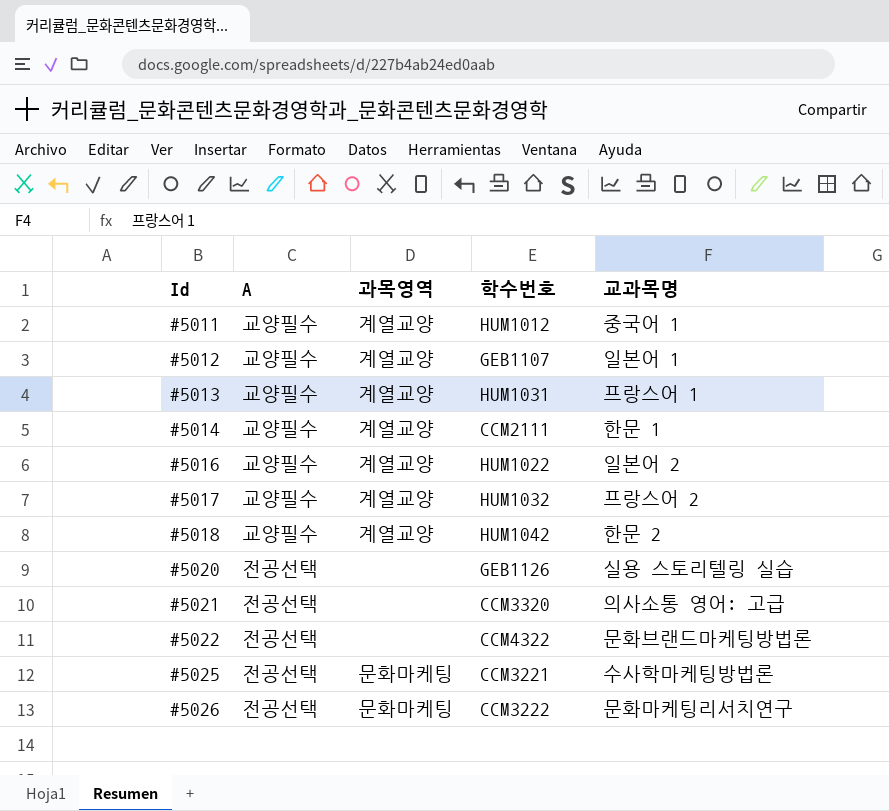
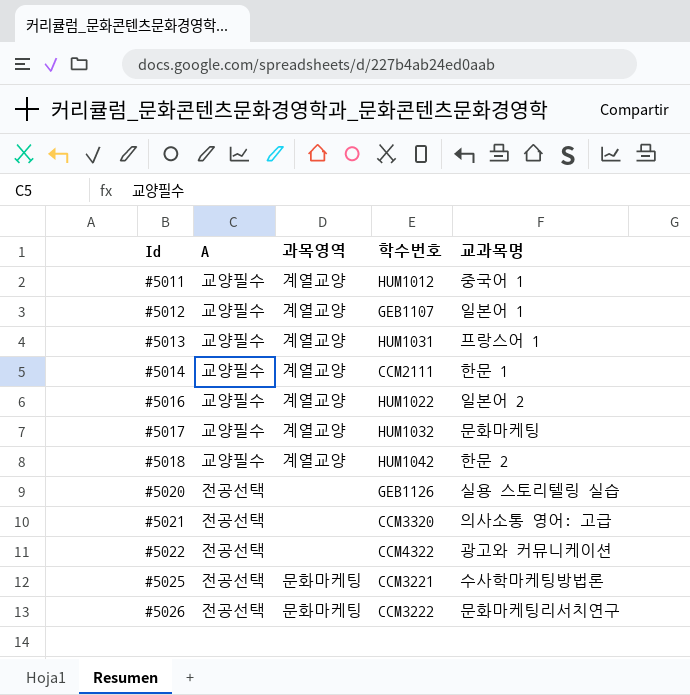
#5017 | 교과목명: 프랑스어 2 -> 문화마케팅
#5022 | 교과목명: 문화브랜드마케팅방법론 -> 광고와 커뮤니케이션

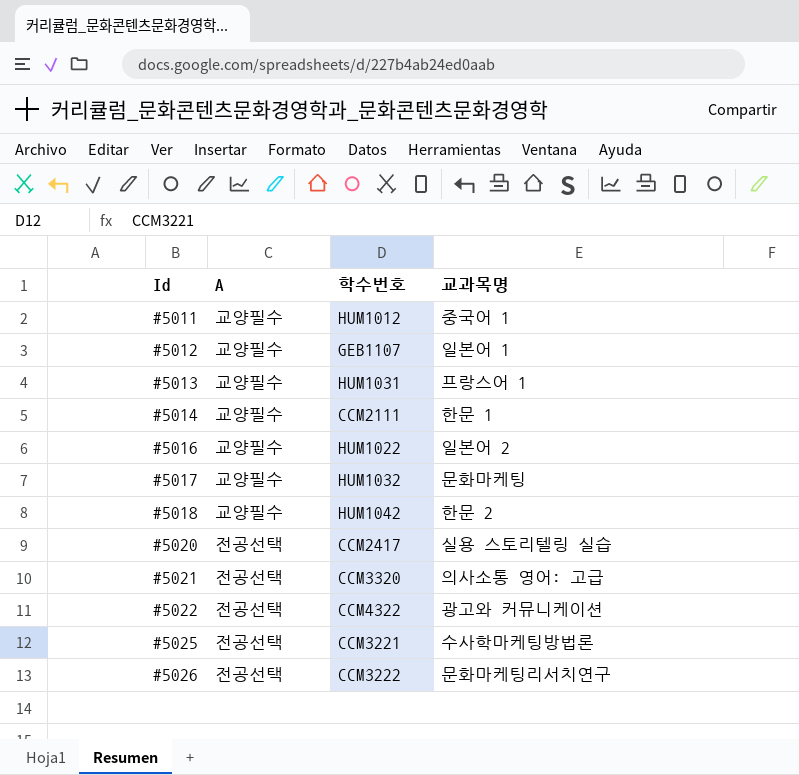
column 과목영역 | position: 3 -> none
#5020 | 학수번호: GEB1126 -> CCM2417

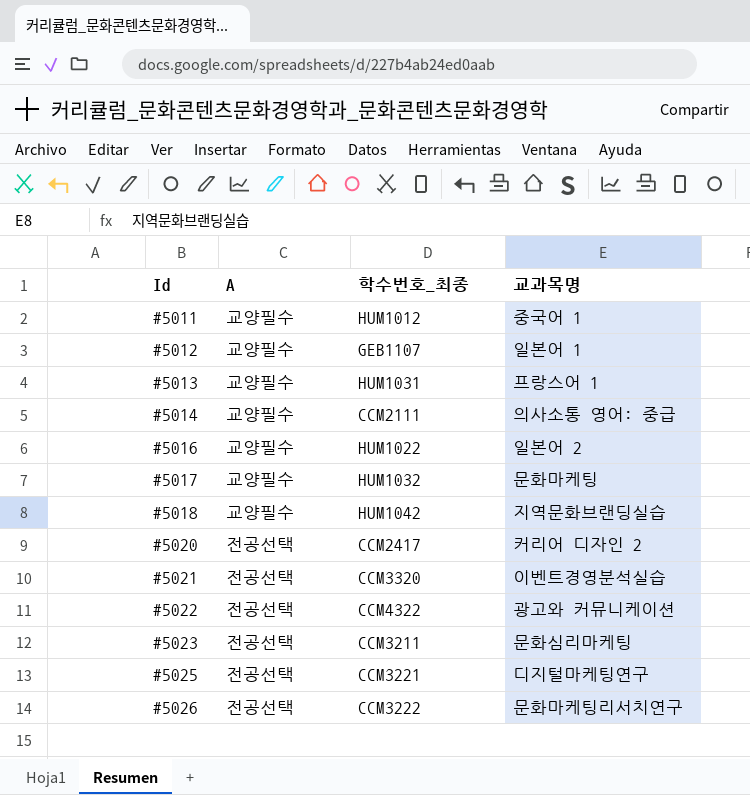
column name: 학수번호 -> 학수번호_최종
#5014 | 교과목명: 한문 1 -> 의사소통 영어: 중급
#5018 | 교과목명: 한문 2 -> 지역문화브랜딩실습
#5020 | 교과목명: 실용 스토리텔링 실습 -> 커리어 디자인 2
#5021 | 교과목명: 의사소통 영어: 고급 -> 이벤트경영분석실습
row #5023: none -> 전공선택 | CCM3211 | 문화심리마케팅
#5025 | 교과목명: 수사학마케팅방법론 -> 디지털마케팅연구

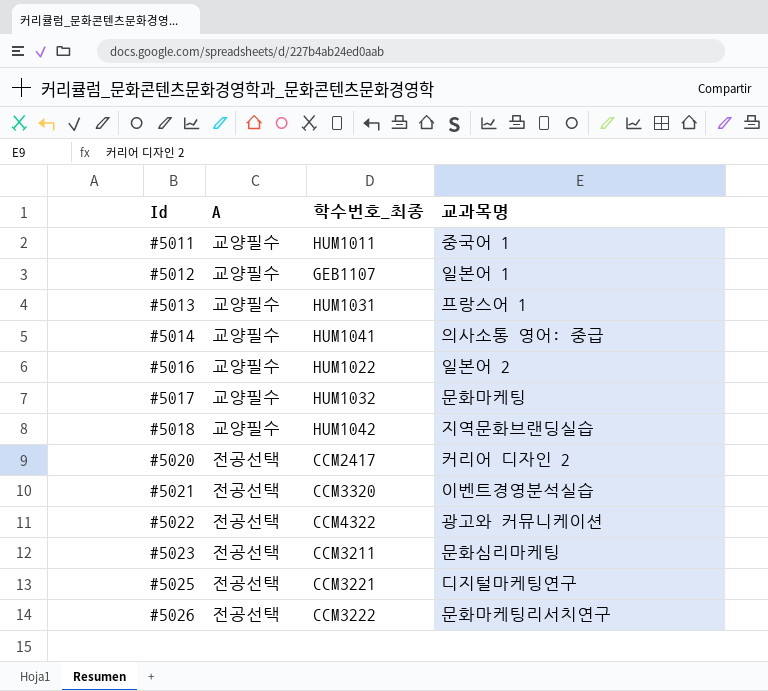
#5011 | 학수번호_최종: HUM1012 -> HUM1011
#5014 | 학수번호_최종: CCM2111 -> HUM1041

